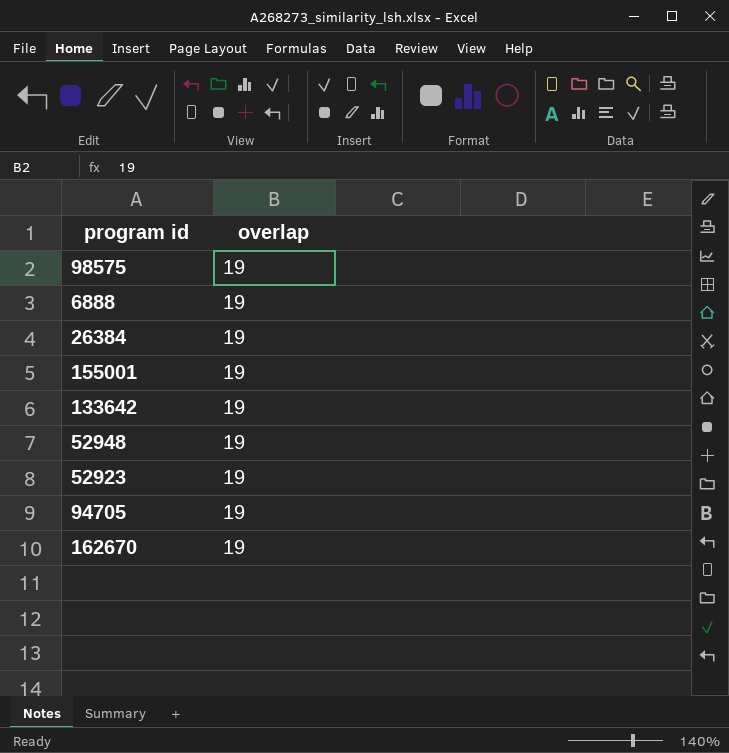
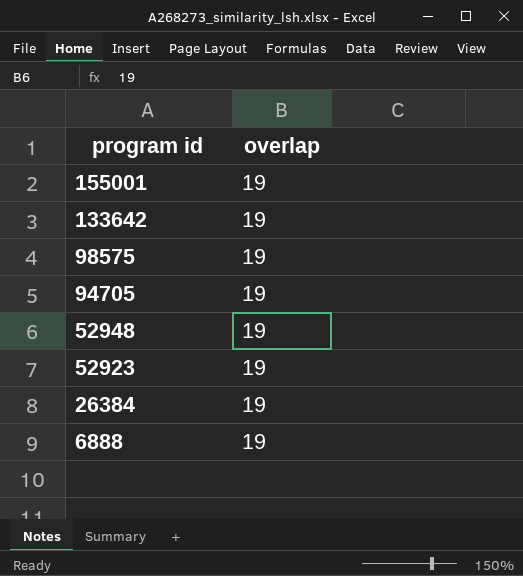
row order: none -> program id descending
row 162670: 19 -> none

